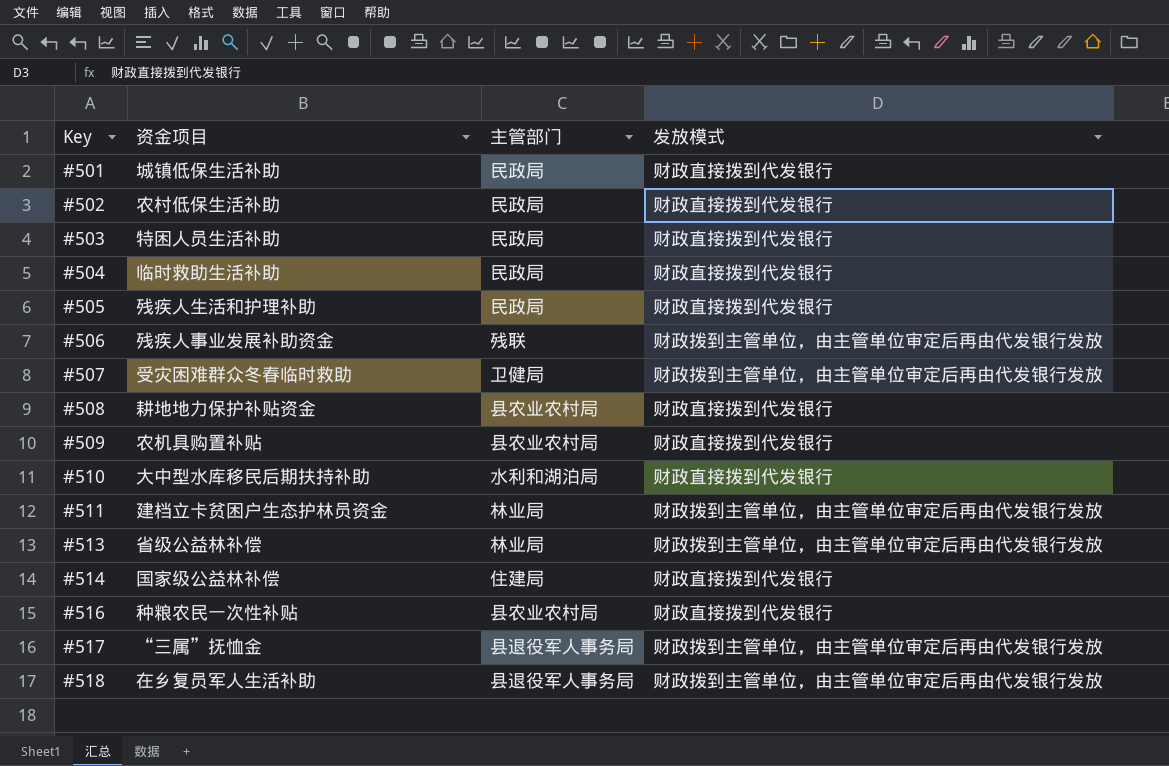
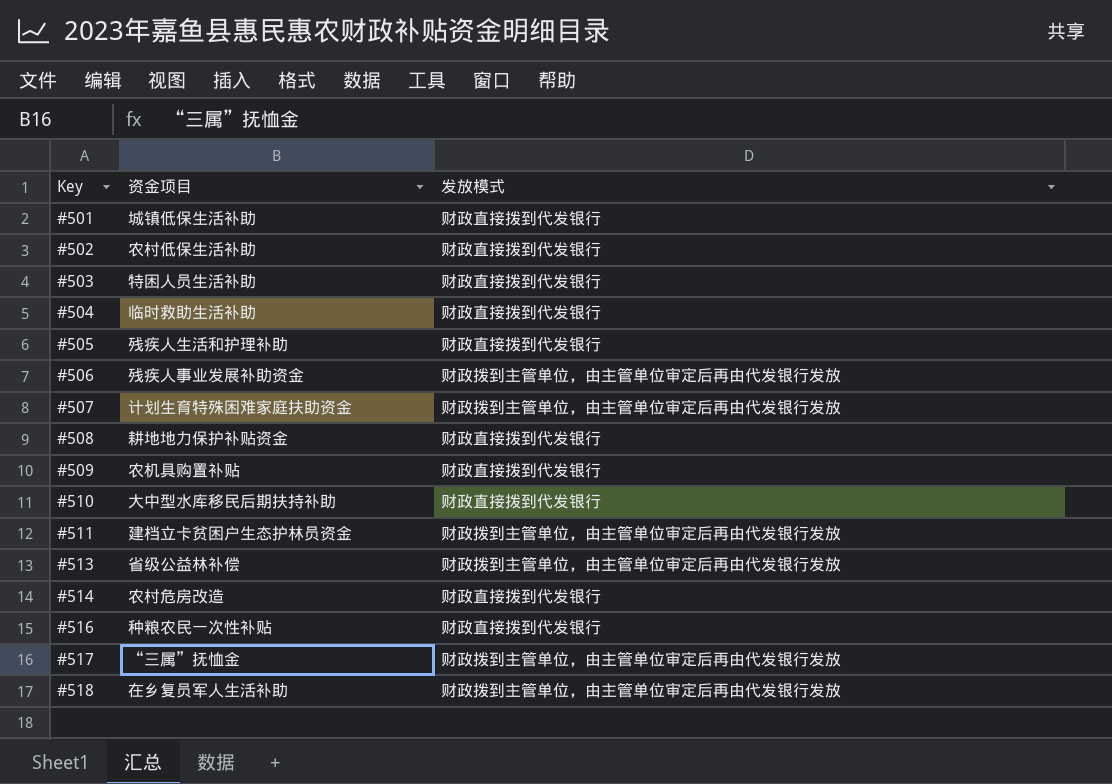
column 主管部门 | position: 3 -> none
#507 | 资金项目: 受灾困难群众冬春临时救助 -> 计划生育特殊困难家庭扶助资金
#514 | 资金项目: 国家级公益林补偿 -> 农村危房改造

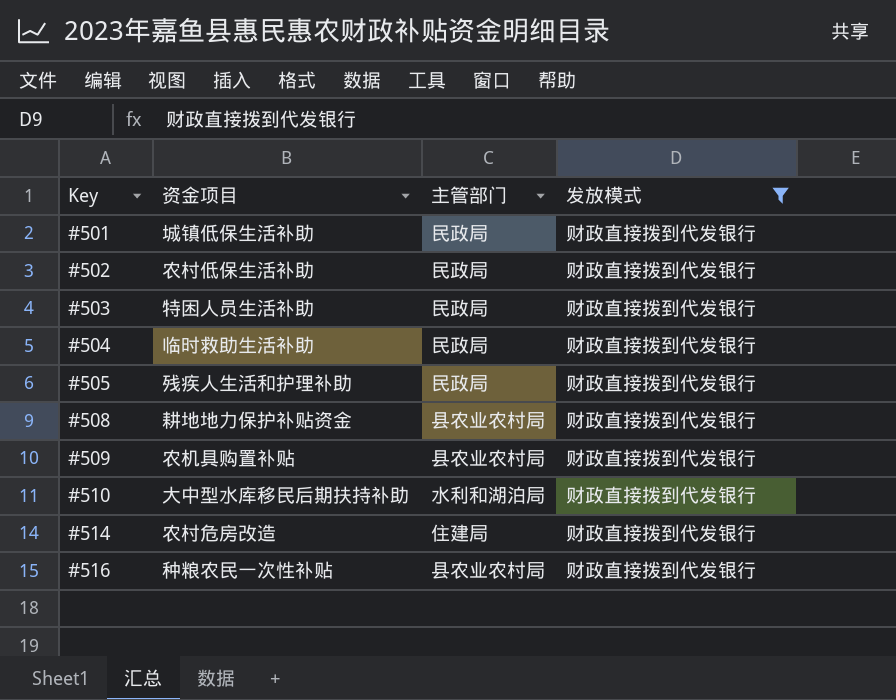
filter: none -> 发放模式 = 财政直接拨到代发银行
column 主管部门 | position: none -> 3

